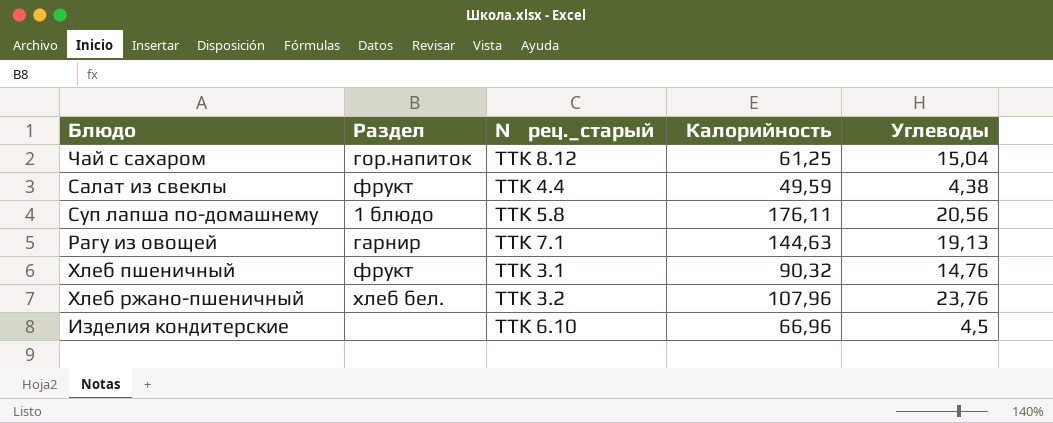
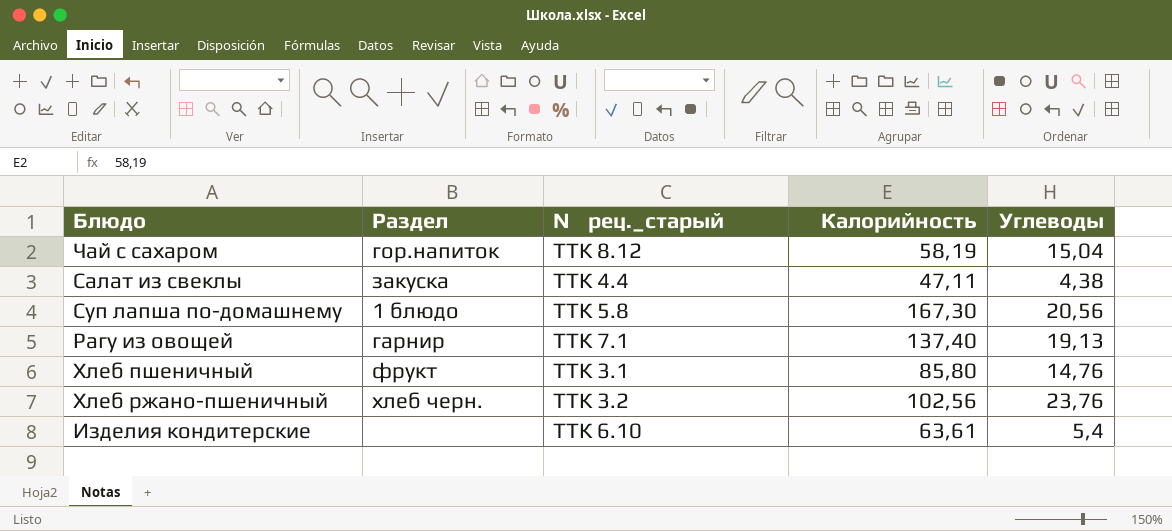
Чай с сахаром | Калорийность: 61,25 -> 58,19
Салат из свеклы | Раздел: фрукт -> закуска
Салат из свеклы | Калорийность: 49,59 -> 47,11
Суп лапша по-домашнему | Калорийность: 176,11 -> 167,30
Рагу из овощей | Калорийность: 144,63 -> 137,40
Хлеб пшеничный | Калорийность: 90,32 -> 85,80
Хлеб ржано-пшеничный | Раздел: хлеб бел. -> хлеб черн.
Хлеб ржано-пшеничный | Калорийность: 107,96 -> 102,56
Изделия кондитерские | Калорийность: 66,96 -> 63,61
Изделия кондитерские | Углеводы: 4,5 -> 5,4

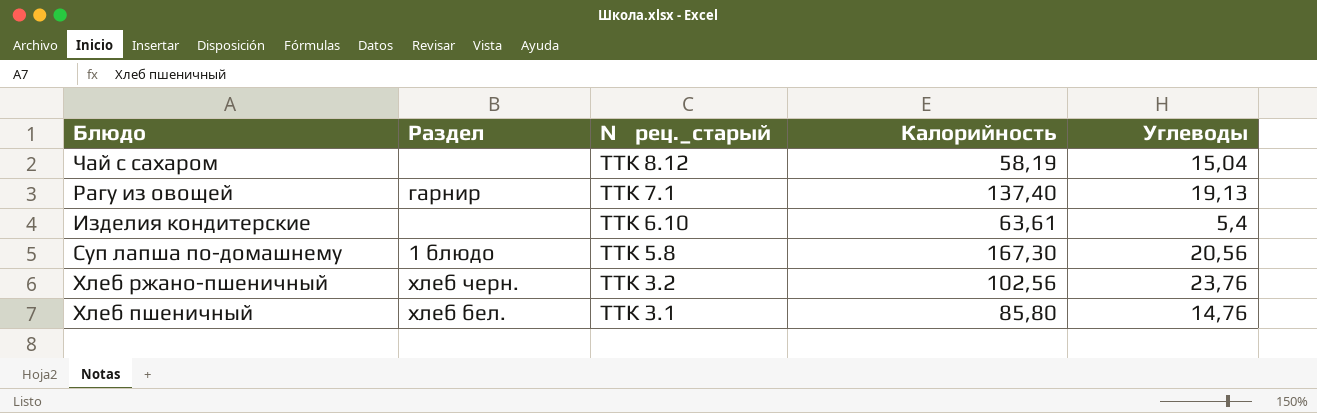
row order: none -> № рец._старый descending
row Салат из свеклы: закуска | ТТК 4.4 | 47,11 | 4,38 -> none
Чай с сахаром | Раздел: гор.напиток -> none
Хлеб пшеничный | Раздел: фрукт -> хлеб бел.

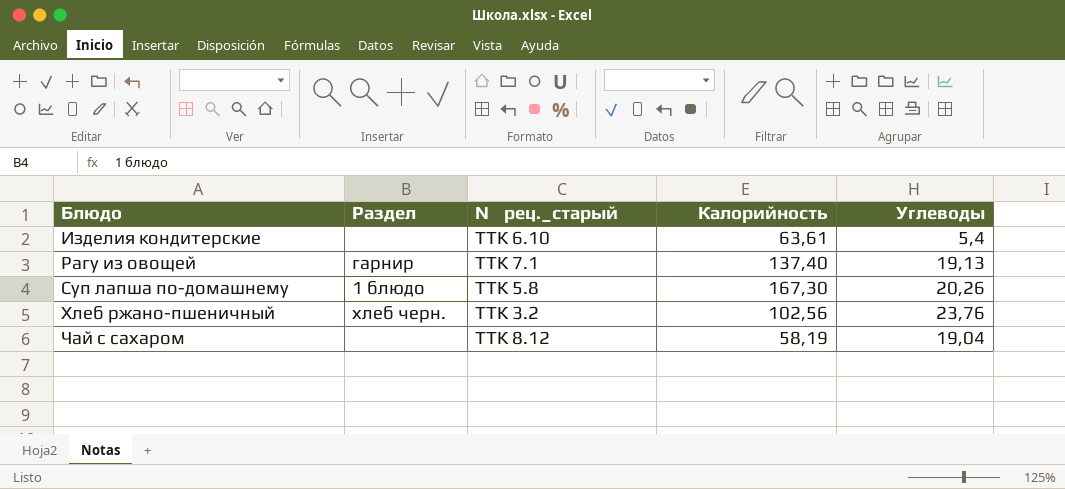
row order: № рец._старый descending -> Блюдо ascending
row Хлеб пшеничный: хлеб бел. | ТТК 3.1 | 85,80 | 14,76 -> none
Суп лапша по-домашнему | Углеводы: 20,56 -> 20,26
Чай с сахаром | Углеводы: 15,04 -> 19,04

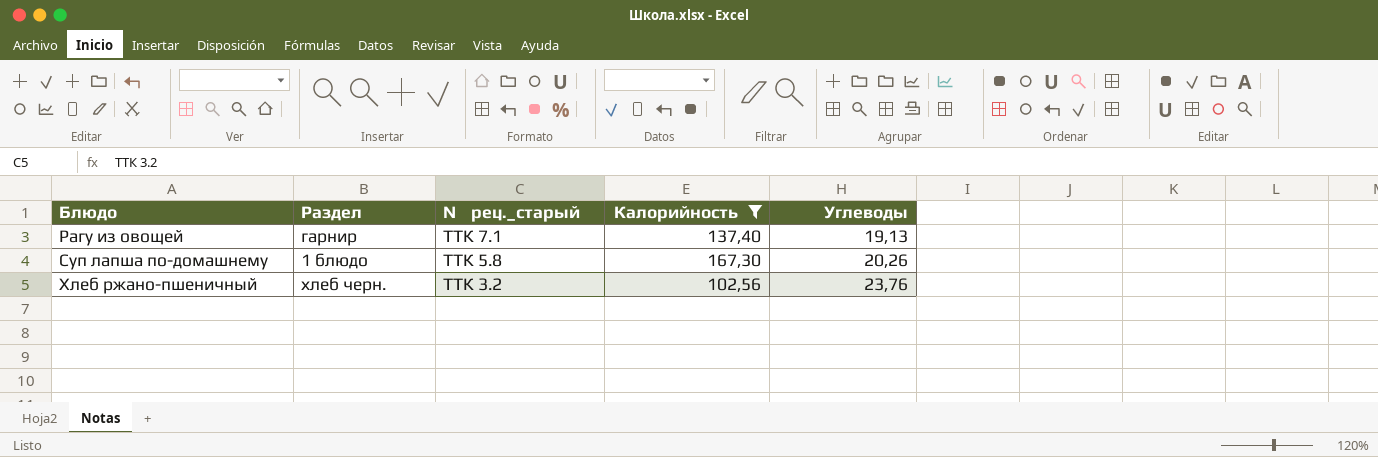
filter: none -> Калорийность >= 102,56

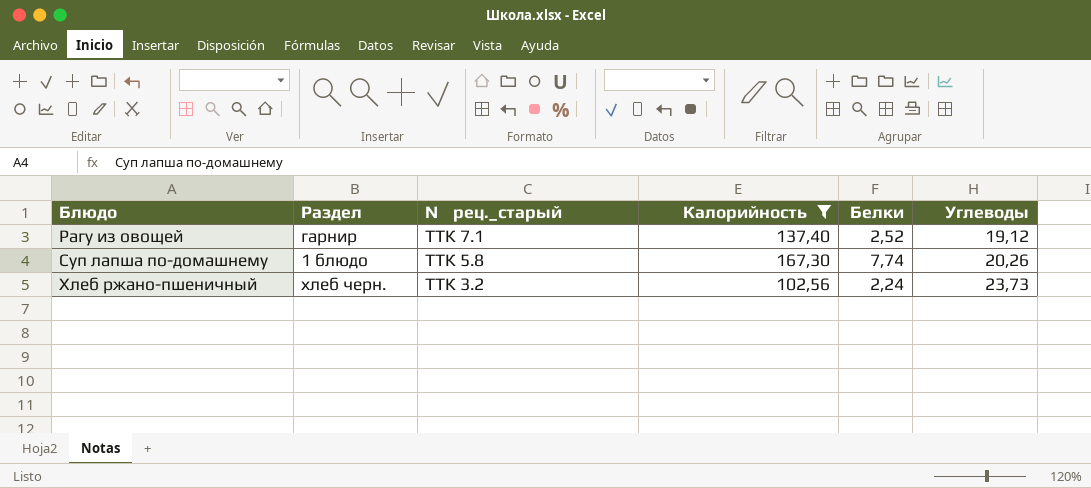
column Белки | position: none -> 5
Рагу из овощей | Углеводы: 19,13 -> 19,12
Хлеб ржано-пшеничный | Углеводы: 23,76 -> 23,73

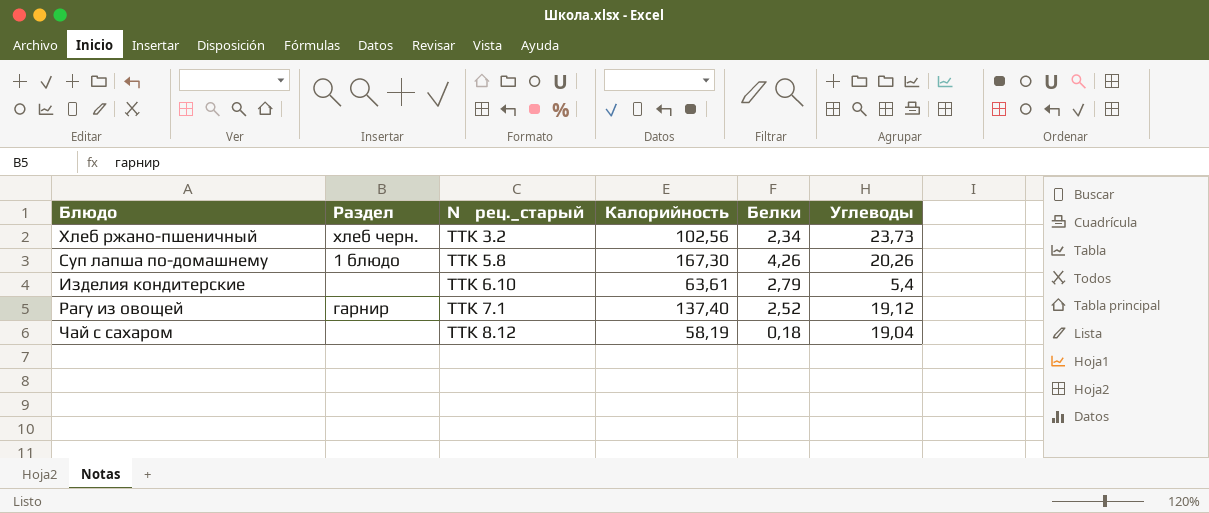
filter: Калорийность >= 102,56 -> none
row order: Блюдо ascending -> № рец._старый ascending
Хлеб ржано-пшеничный | Белки: 2,24 -> 2,34
Суп лапша по-домашнему | Белки: 7,74 -> 4,26

